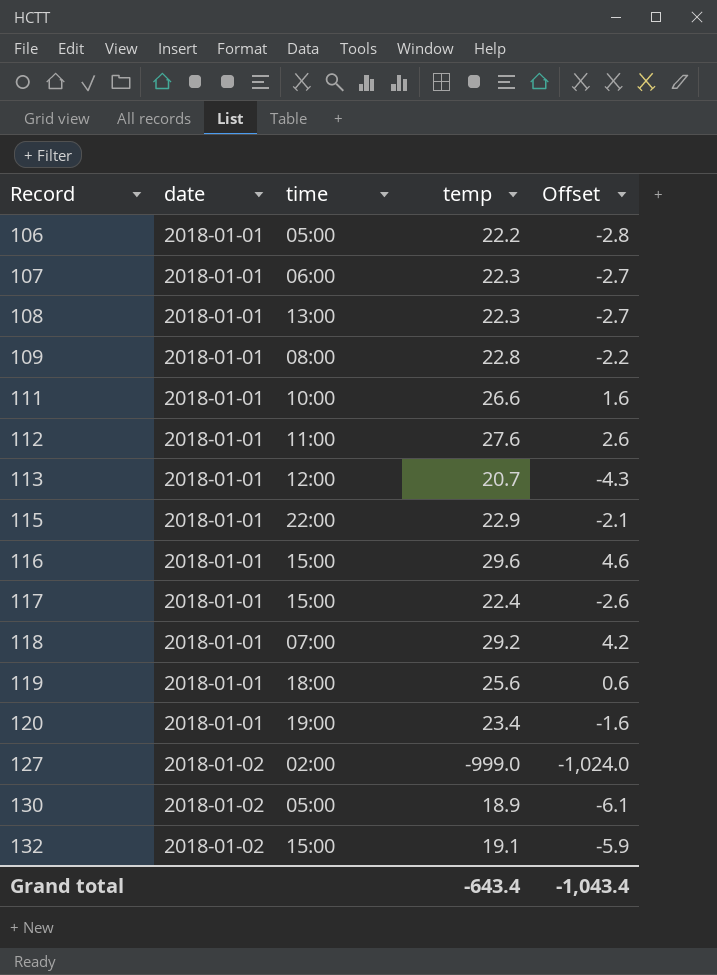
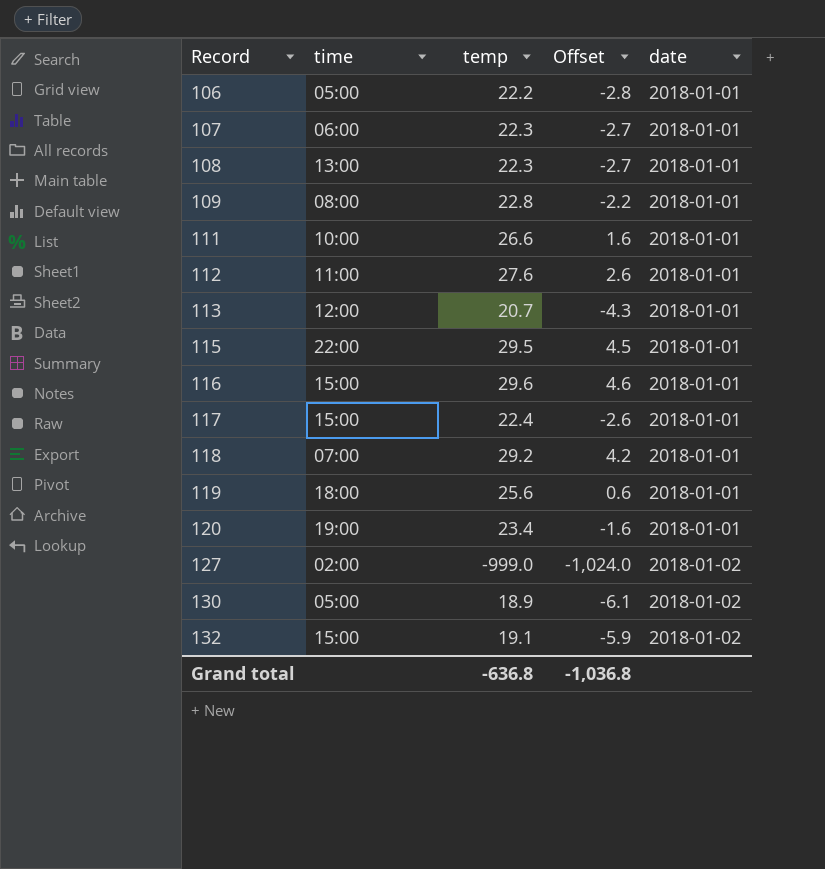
column date | position: 2 -> 5
115 | temp: 22.9 -> 29.5
115 | Offset: -2.1 -> 4.5
Grand total | temp: -643.4 -> -636.8
Grand total | Offset: -1,043.4 -> -1,036.8

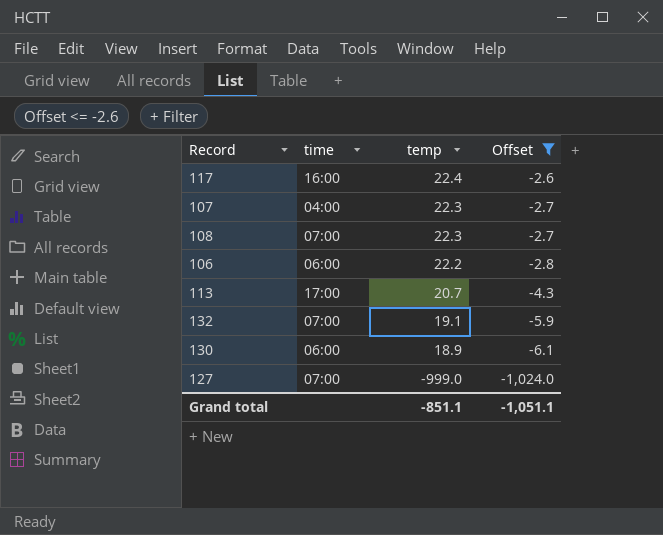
filter: none -> Offset <= -2.6
row order: Record ascending -> temp descending
column date | position: 5 -> none
117 | time: 15:00 -> 16:00
107 | time: 06:00 -> 04:00
108 | time: 13:00 -> 07:00
106 | time: 05:00 -> 06:00
113 | time: 12:00 -> 17:00
132 | time: 15:00 -> 07:00
130 | time: 05:00 -> 06:00
127 | time: 02:00 -> 07:00
Grand total | temp: -636.8 -> -851.1
Grand total | Offset: -1,036.8 -> -1,051.1

